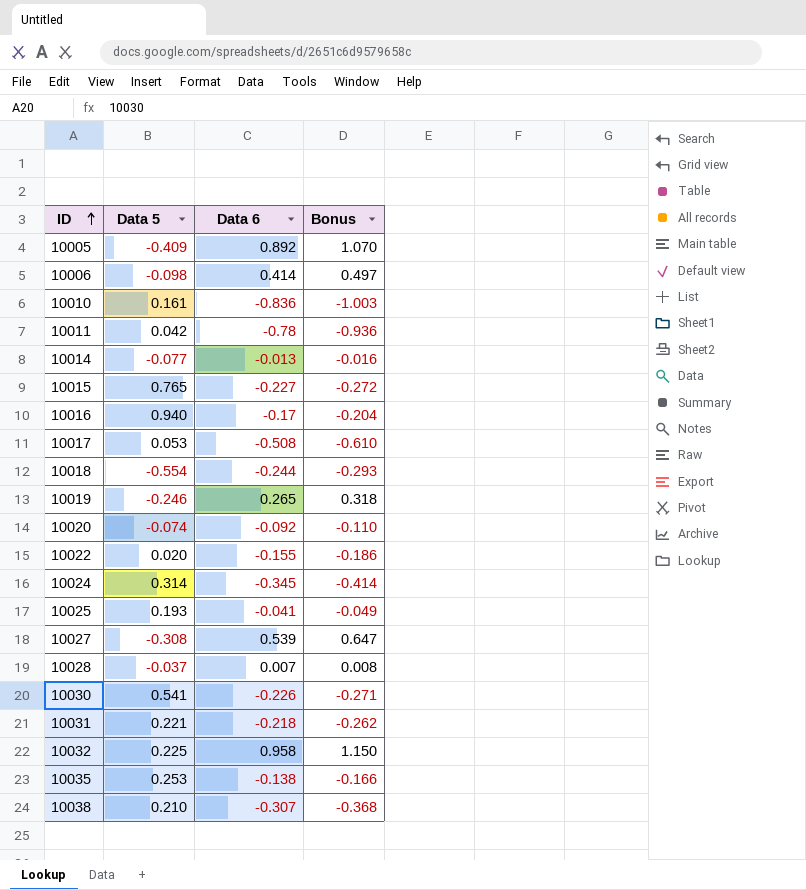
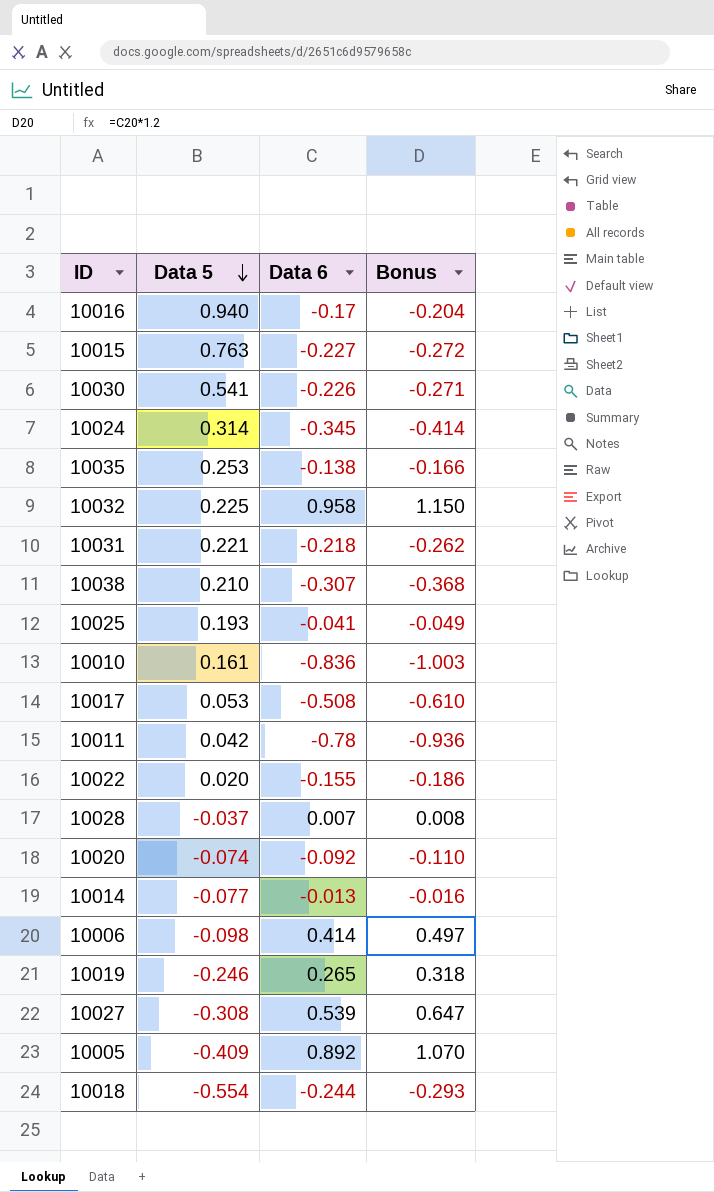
row order: ID ascending -> Data 5 descending
10015 | Data 5: 0.765 -> 0.763

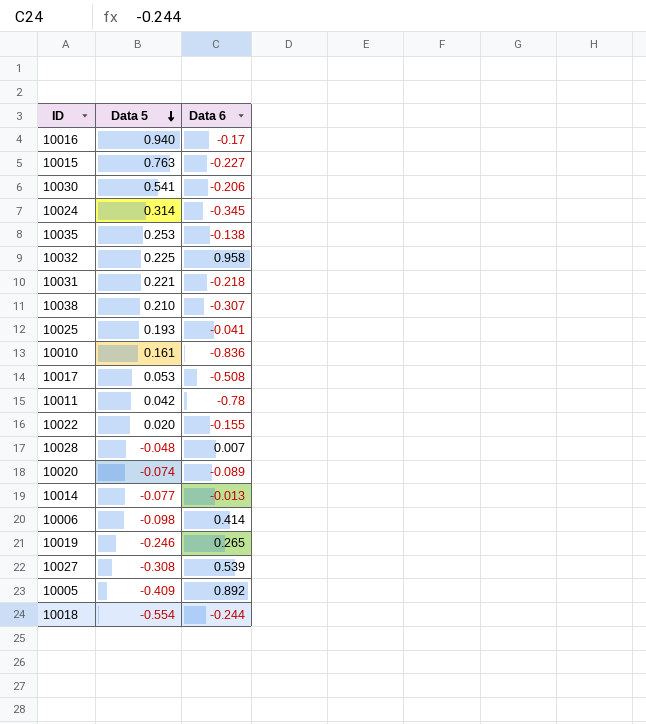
column Bonus | formula: [Data 6] * 1.2 -> none
10030 | Data 6: -0.226 -> -0.206
10028 | Data 5: -0.037 -> -0.048
10020 | Data 6: -0.092 -> -0.089

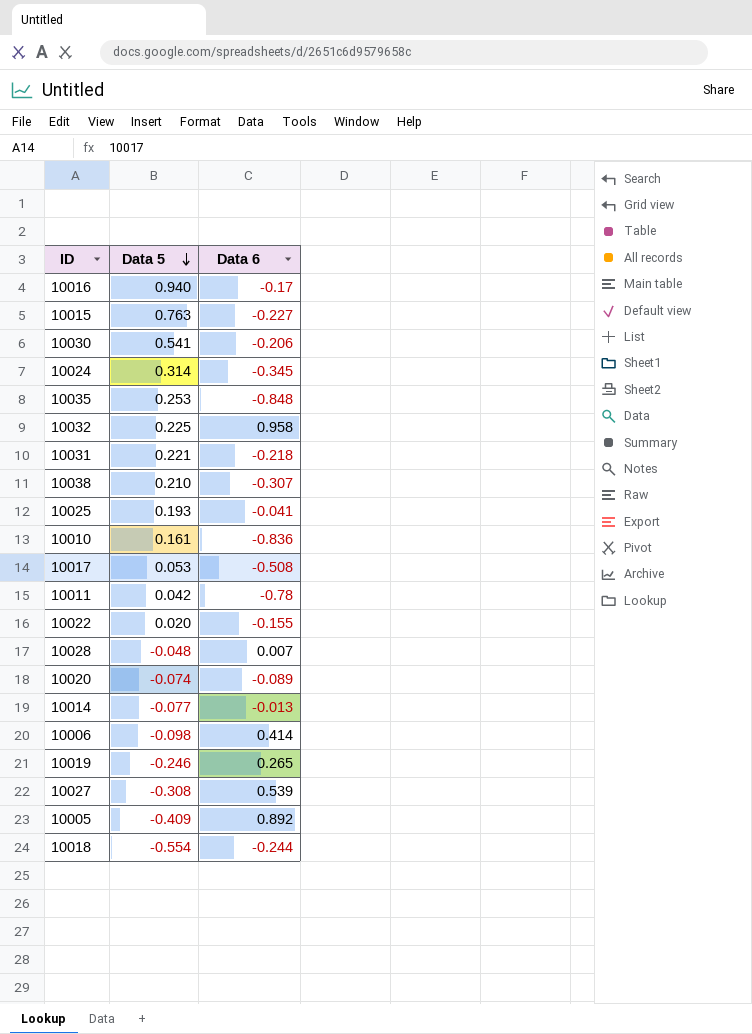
10035 | Data 6: -0.138 -> -0.848

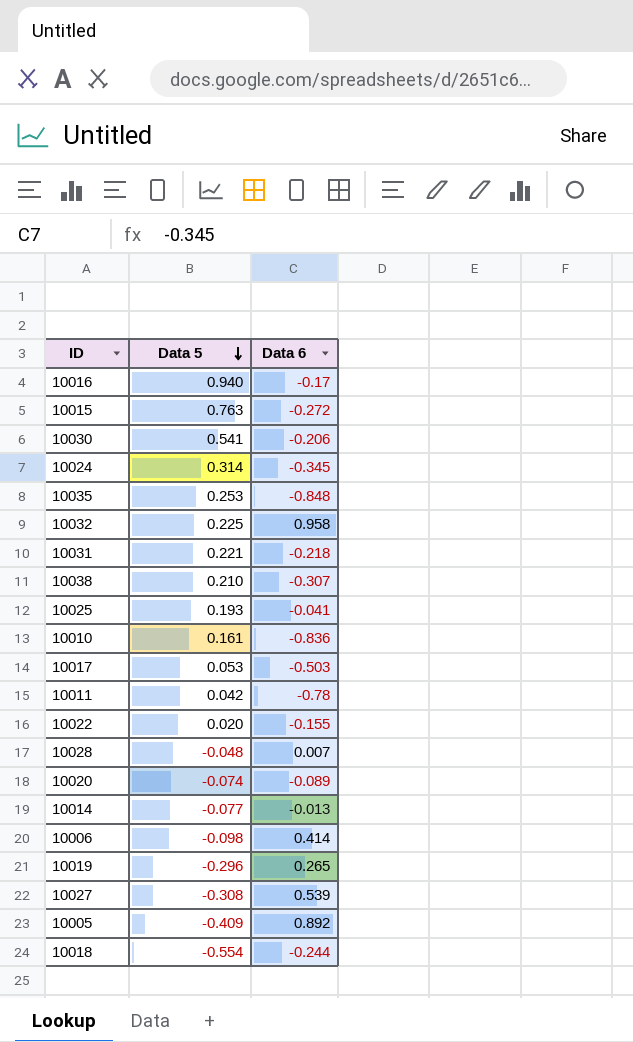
10015 | Data 6: -0.227 -> -0.272
10017 | Data 6: -0.508 -> -0.503
10019 | Data 5: -0.246 -> -0.296

